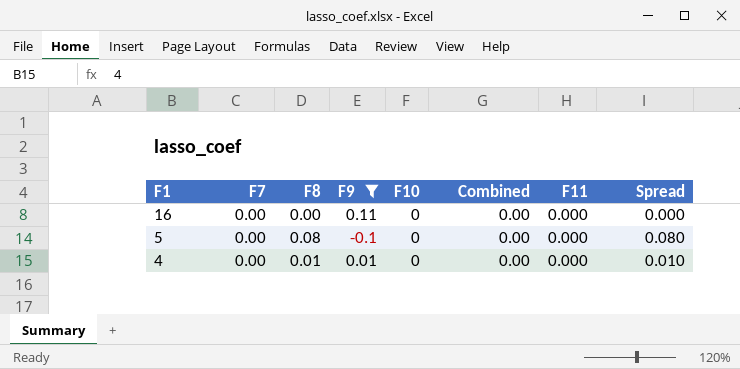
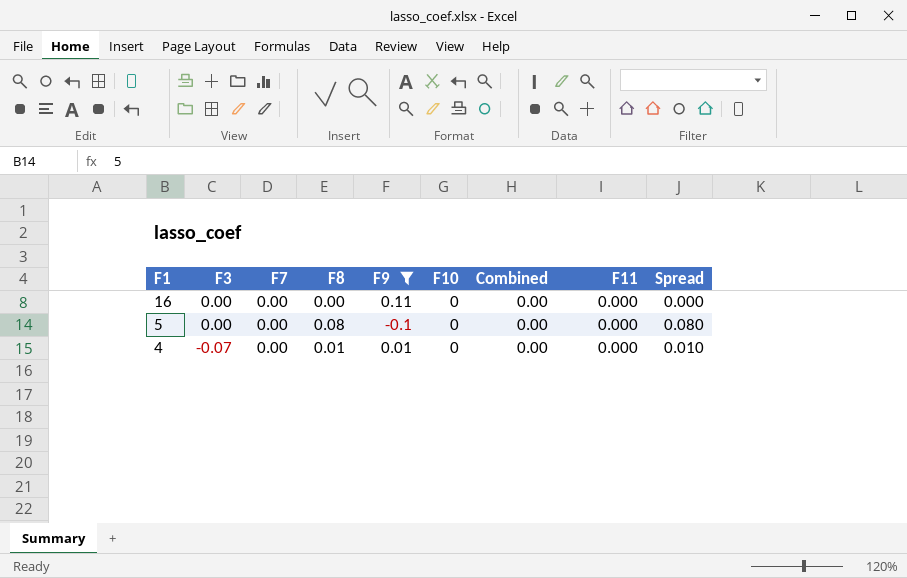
column F3 | position: none -> 2

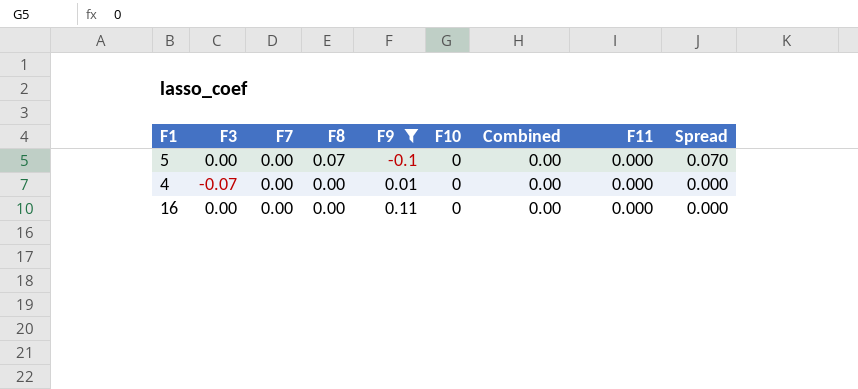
row order: F1 descending -> F8 descending
5 | F8: 0.08 -> 0.07
5 | Spread: 0.080 -> 0.070
4 | F8: 0.01 -> 0.00
4 | Spread: 0.010 -> 0.000

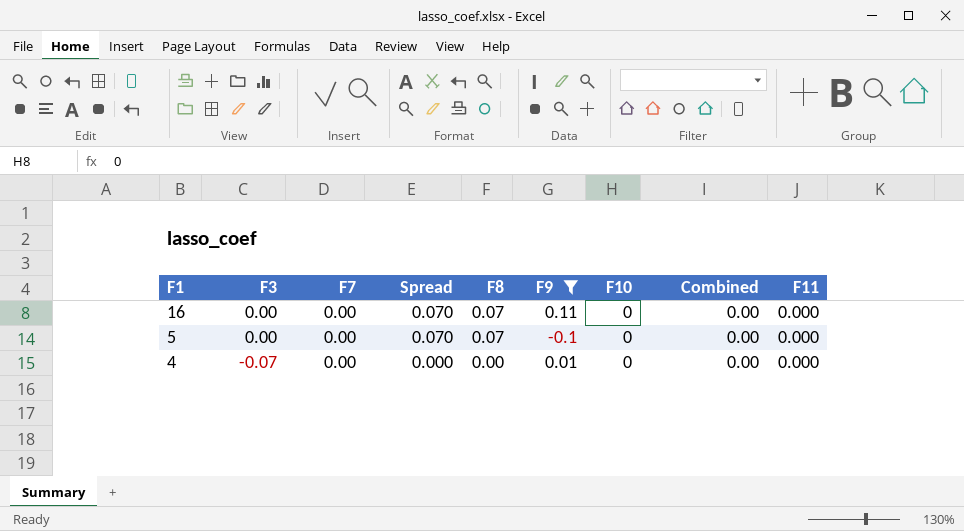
row order: F8 descending -> F1 descending
column Spread | position: 9 -> 4
16 | Spread: 0.000 -> 0.070
16 | F8: 0.00 -> 0.07

